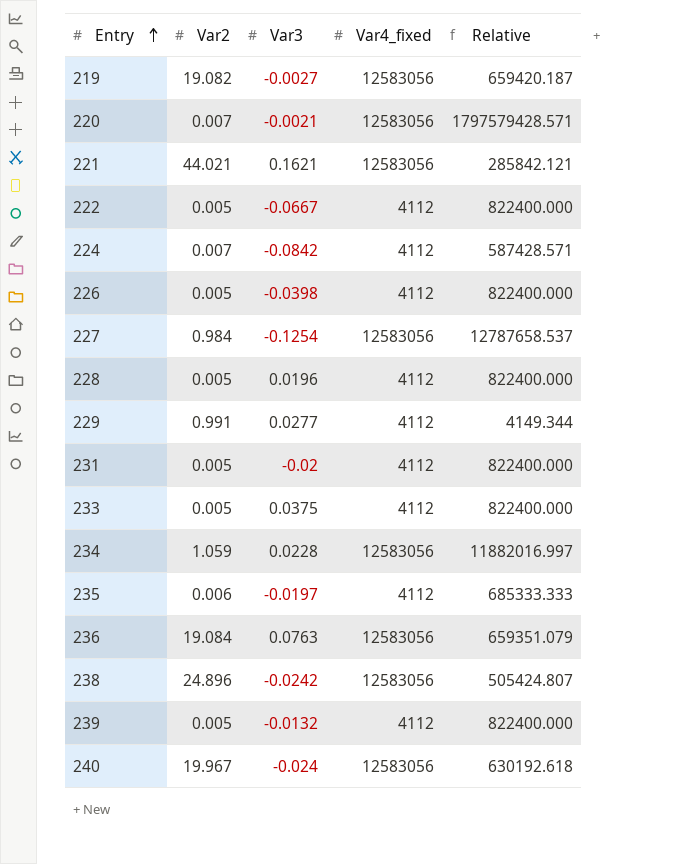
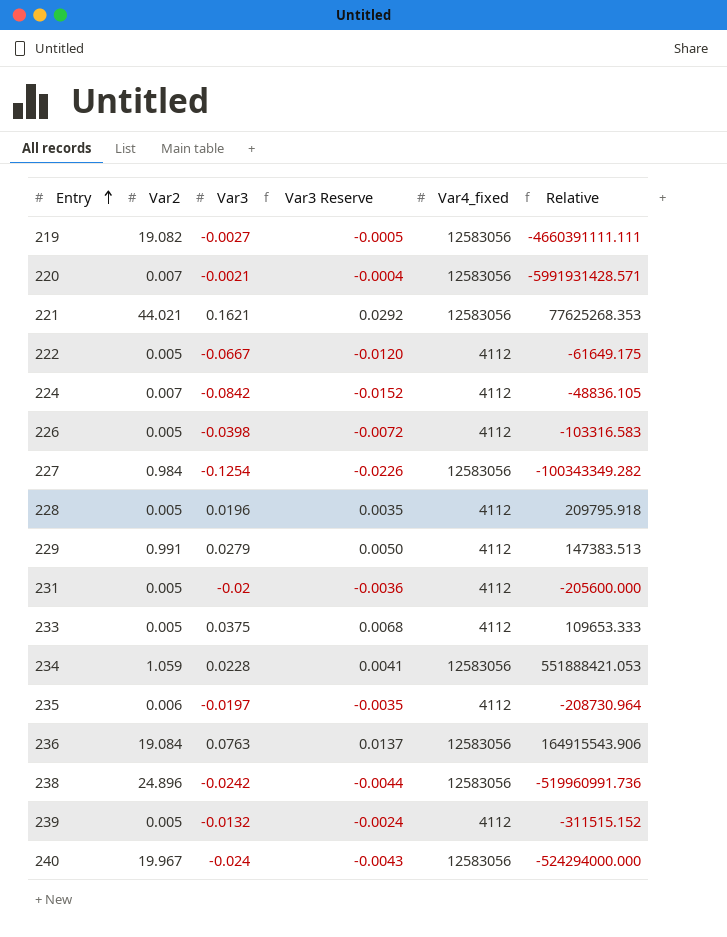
column Var3 Reserve | formula: none -> [Var3] * 0.18
column Relative | formula: [Var4_fixed] / [Var2] -> [Var4_fixed] / [Var3]
229 | Var3: 0.0277 -> 0.0279

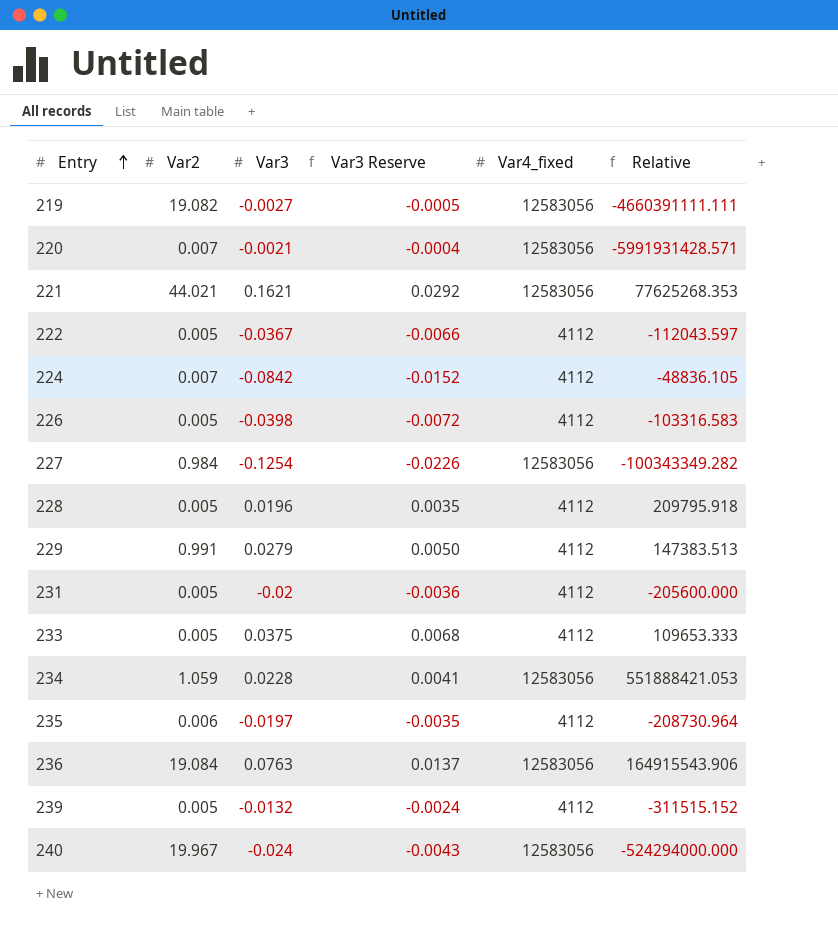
row 238: 24.896 | -0.0242 | -0.0044 | 12583056 | -519960991.736 -> none
222 | Var3: -0.0667 -> -0.0367
222 | Var3 Reserve: -0.0120 -> -0.0066
222 | Relative: -61649.175 -> -112043.597

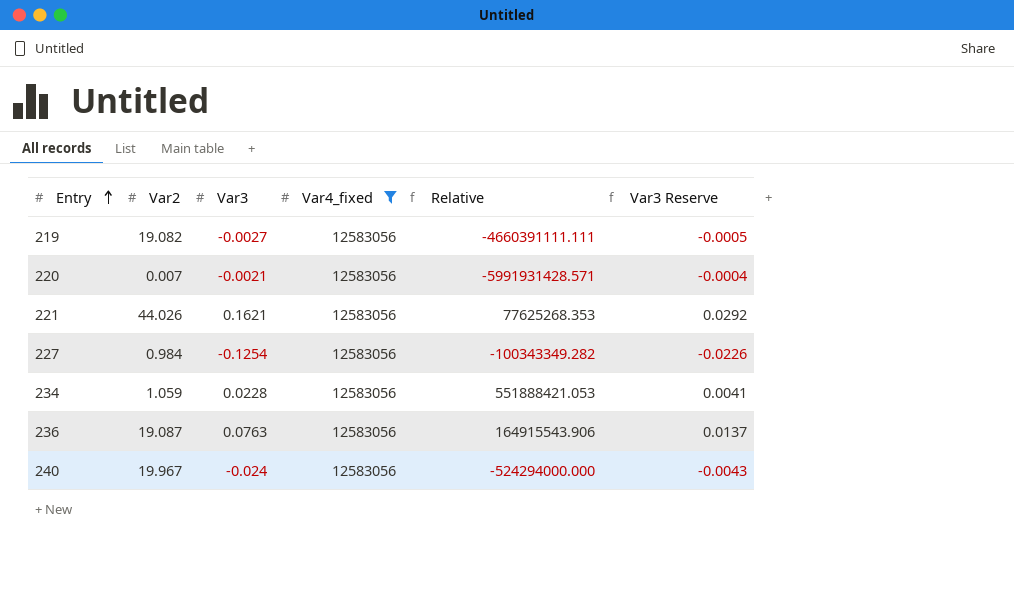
filter: none -> Var4_fixed = 12583056
column Var3 Reserve | position: 4 -> 6
221 | Var2: 44.021 -> 44.026
236 | Var2: 19.084 -> 19.087

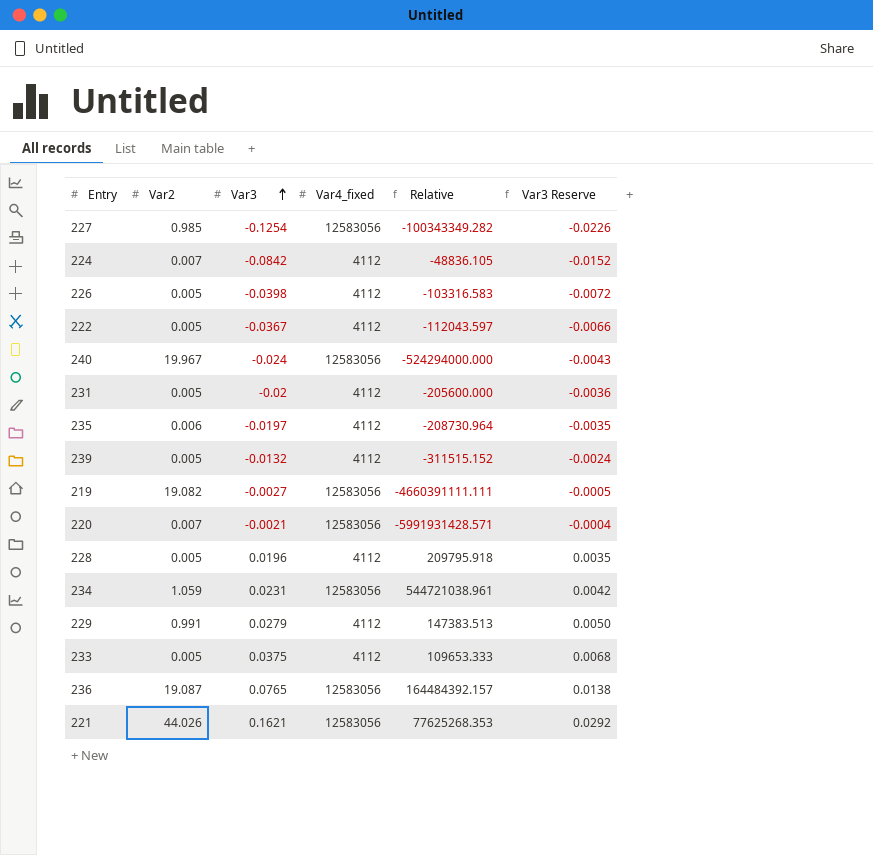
filter: Var4_fixed = 12583056 -> none
row order: Entry ascending -> Var3 ascending
227 | Var2: 0.984 -> 0.985
234 | Var3: 0.0228 -> 0.0231
234 | Relative: 551888421.053 -> 544721038.961
234 | Var3 Reserve: 0.0041 -> 0.0042
236 | Var3: 0.0763 -> 0.0765
236 | Relative: 164915543.906 -> 164484392.157
236 | Var3 Reserve: 0.0137 -> 0.0138

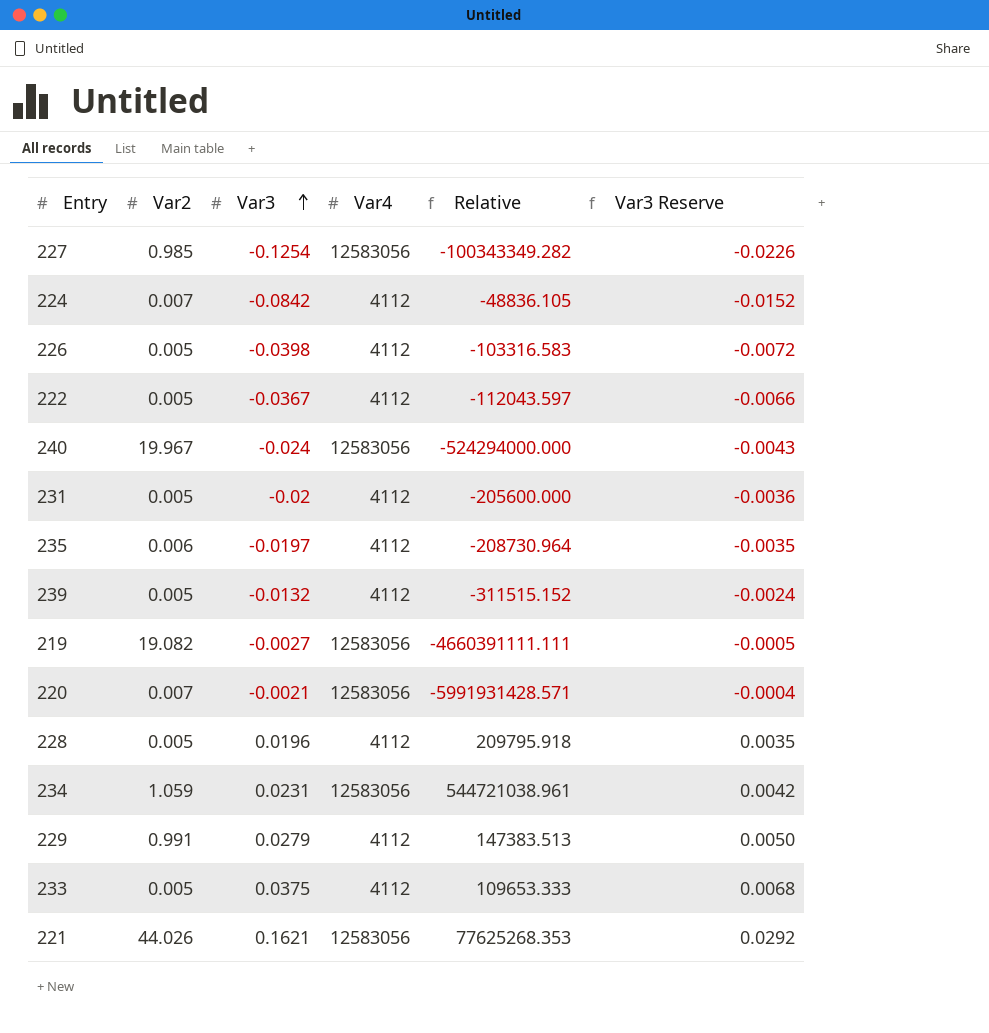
column name: Var4_fixed -> Var4
row 236: 19.087 | 0.0765 | 12583056 | 164484392.157 | 0.0138 -> none

